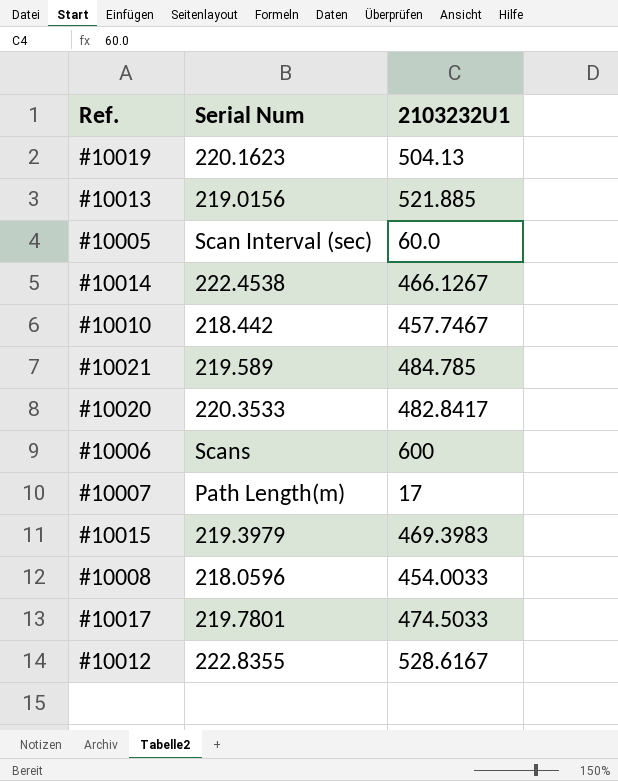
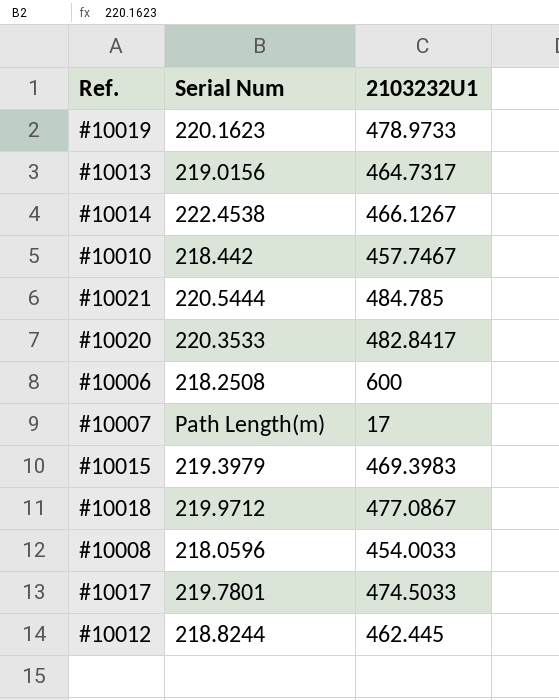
row #10005: Scan Interval (sec) | 60.0 -> none
#10019 | 2103232U1: 504.13 -> 478.9733
#10013 | 2103232U1: 521.885 -> 464.7317
#10021 | Serial Num: 219.589 -> 220.5444
#10006 | Serial Num: Scans -> 218.2508
row #10018: none -> 219.9712 | 477.0867
#10012 | Serial Num: 222.8355 -> 218.8244
#10012 | 2103232U1: 528.6167 -> 462.445

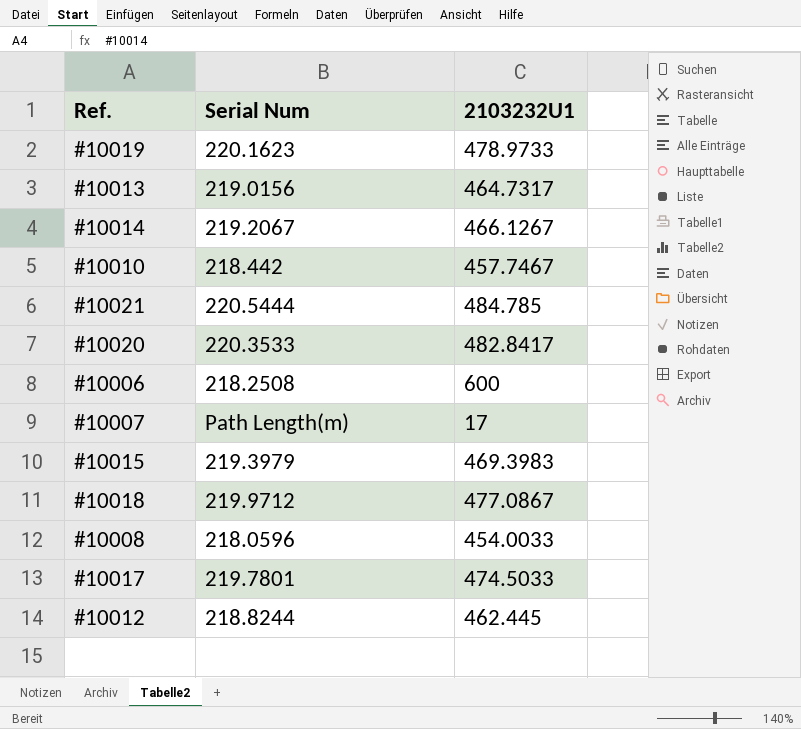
#10014 | Serial Num: 222.4538 -> 219.2067

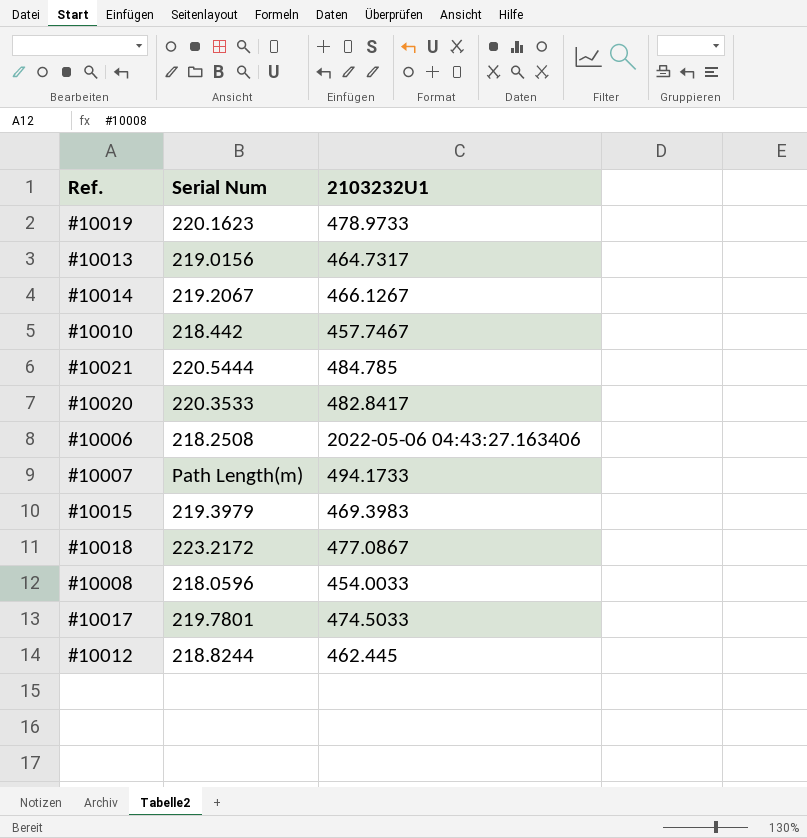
#10006 | 2103232U1: 600 -> 2022-05-06 04:43:27.163406
#10007 | 2103232U1: 17 -> 494.1733
#10018 | Serial Num: 219.9712 -> 223.2172

